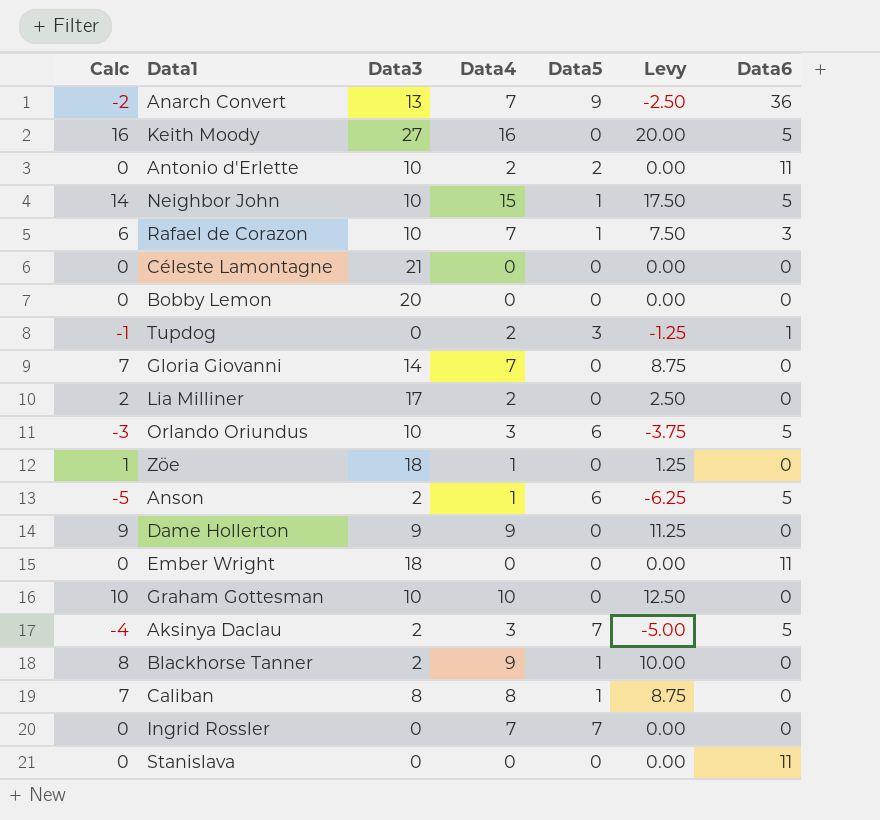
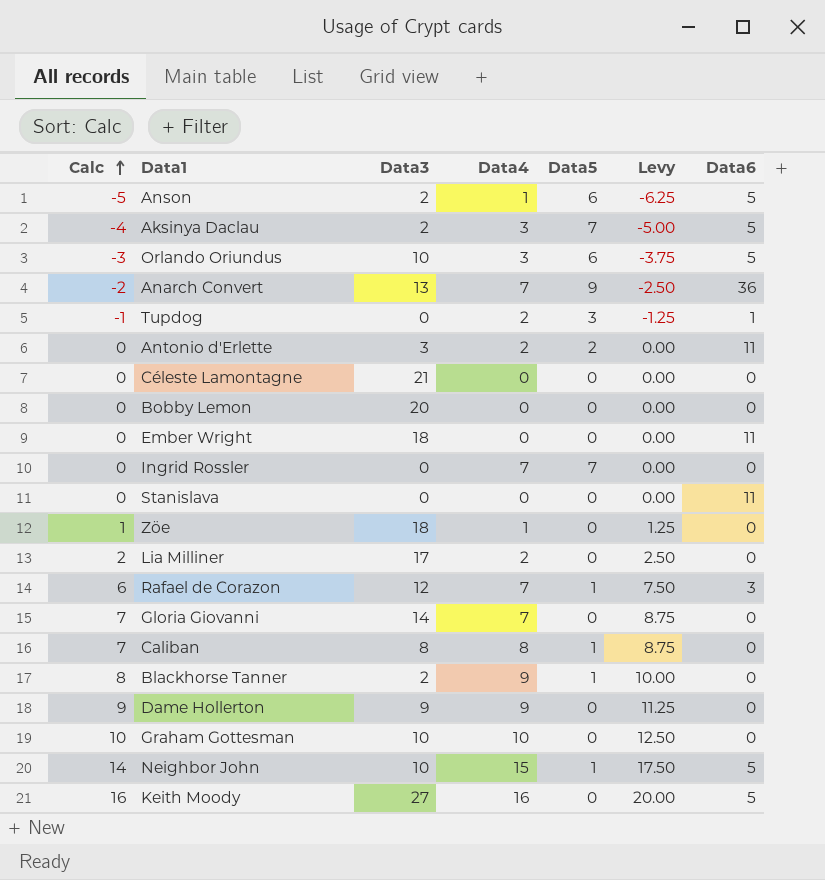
row order: none -> Calc ascending
Antonio d'Erlette | Data3: 10 -> 3
Rafael de Corazon | Data3: 10 -> 12

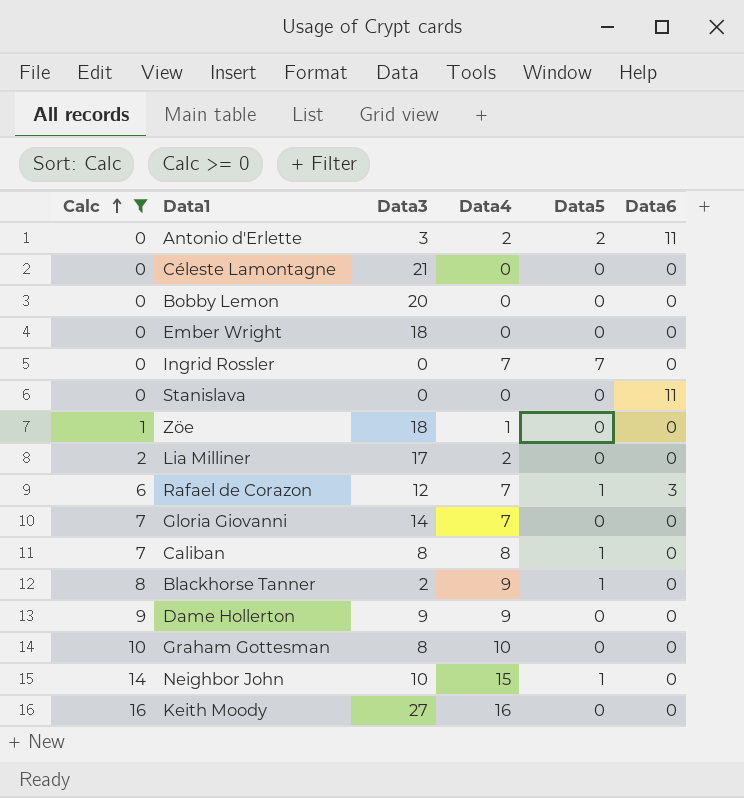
filter: none -> Calc >= 0
column Levy | formula: [Calc] * 1.25 -> none
Ember Wright | Data6: 11 -> 0
Graham Gottesman | Data3: 10 -> 8
Neighbor John | Data6: 5 -> 0
Keith Moody | Data6: 5 -> 0

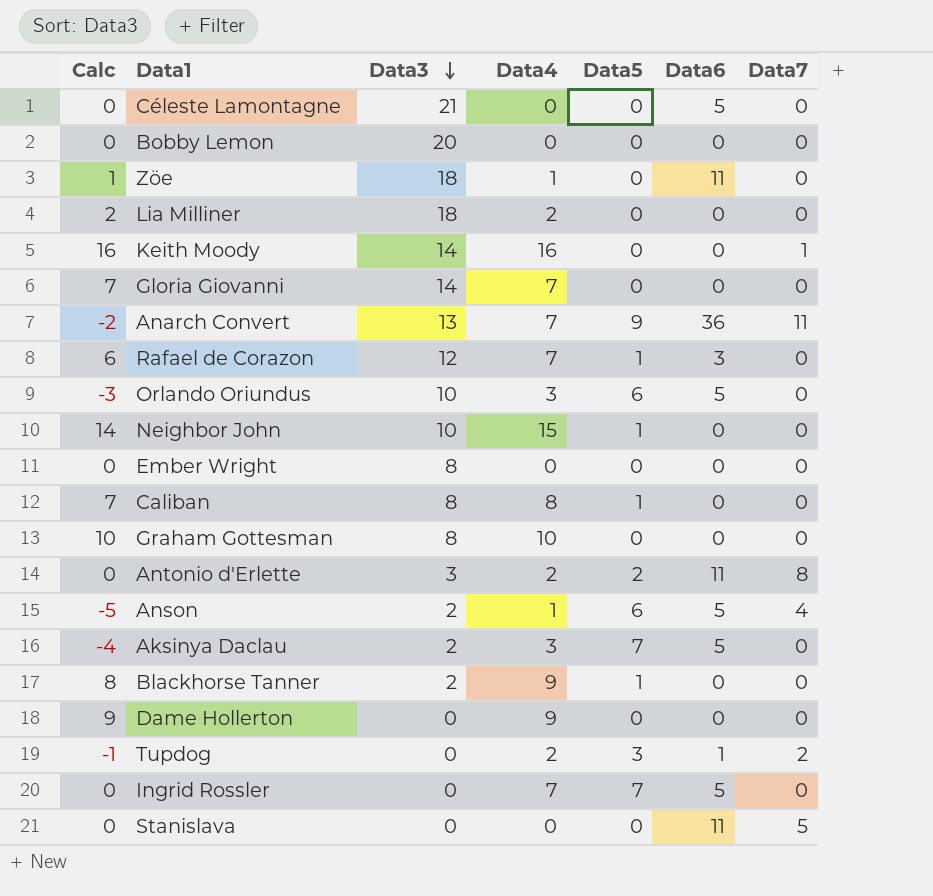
filter: Calc >= 0 -> none
row order: Calc ascending -> Data3 descending
column Data7 | position: none -> 7
Céleste Lamontagne | Data6: 0 -> 5
Zöe | Data6: 0 -> 11
Lia Milliner | Data3: 17 -> 18
Keith Moody | Data3: 27 -> 14
Ember Wright | Data3: 18 -> 8
Dame Hollerton | Data3: 9 -> 0
Ingrid Rossler | Data6: 0 -> 5

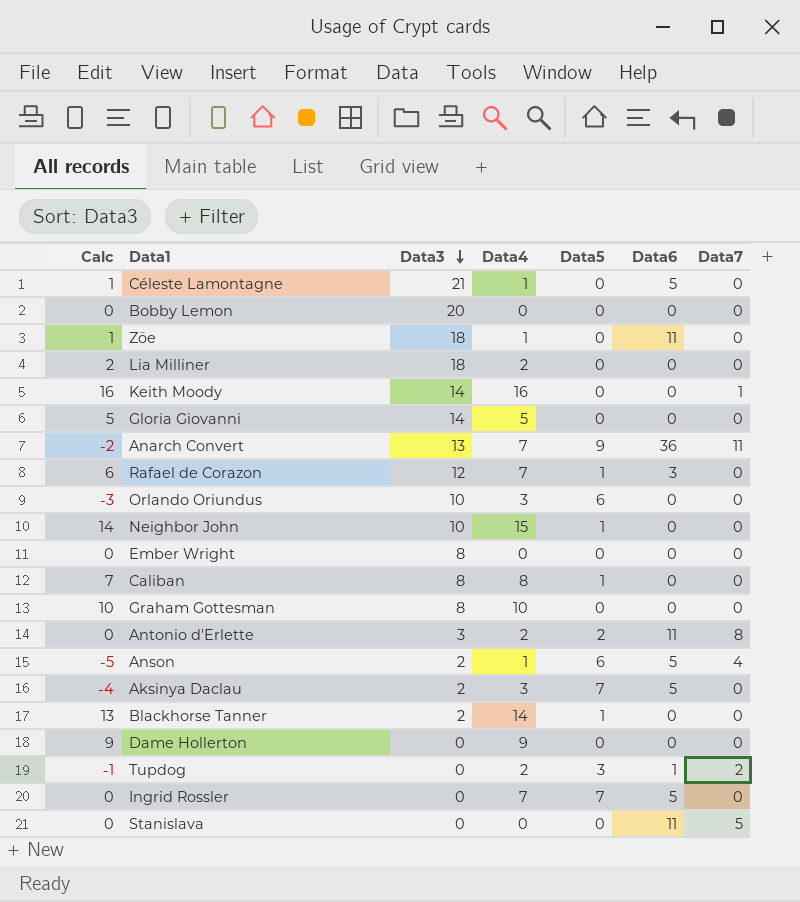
Céleste Lamontagne | Calc: 0 -> 1
Céleste Lamontagne | Data4: 0 -> 1
Gloria Giovanni | Calc: 7 -> 5
Gloria Giovanni | Data4: 7 -> 5
Orlando Oriundus | Data6: 5 -> 0
Blackhorse Tanner | Calc: 8 -> 13
Blackhorse Tanner | Data4: 9 -> 14

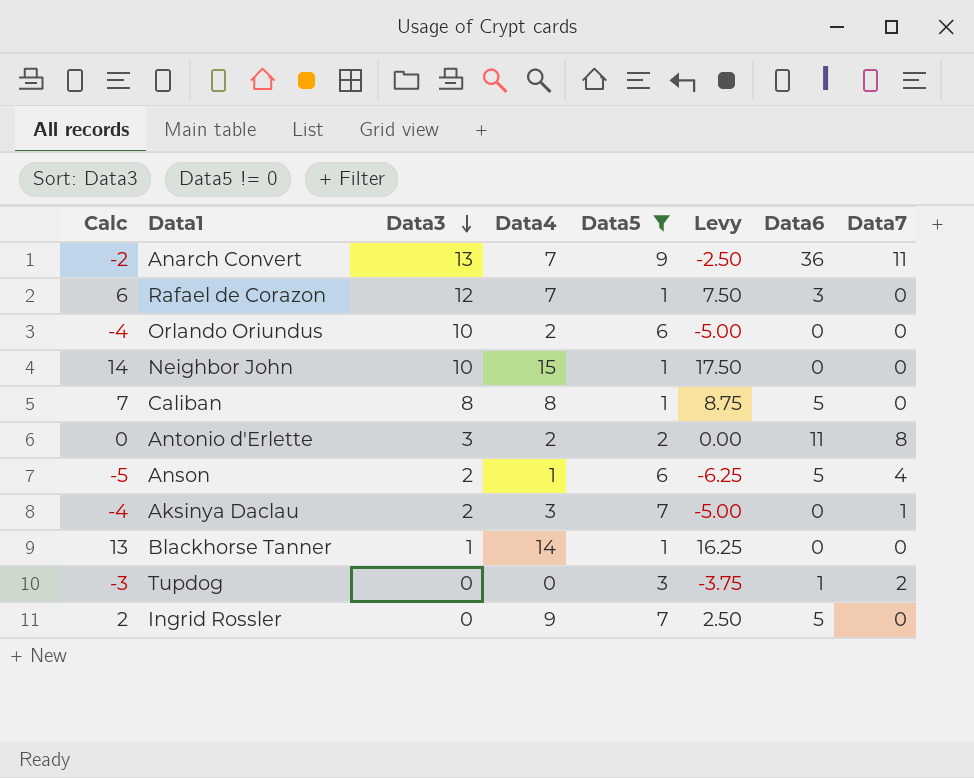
filter: none -> Data5 != 0
column Levy | formula: none -> [Calc] * 1.25
Orlando Oriundus | Calc: -3 -> -4
Orlando Oriundus | Data4: 3 -> 2
Caliban | Data6: 0 -> 5
Aksinya Daclau | Data6: 5 -> 0
Aksinya Daclau | Data7: 0 -> 1
Blackhorse Tanner | Data3: 2 -> 1
Tupdog | Calc: -1 -> -3
Tupdog | Data4: 2 -> 0
Ingrid Rossler | Calc: 0 -> 2
Ingrid Rossler | Data4: 7 -> 9

